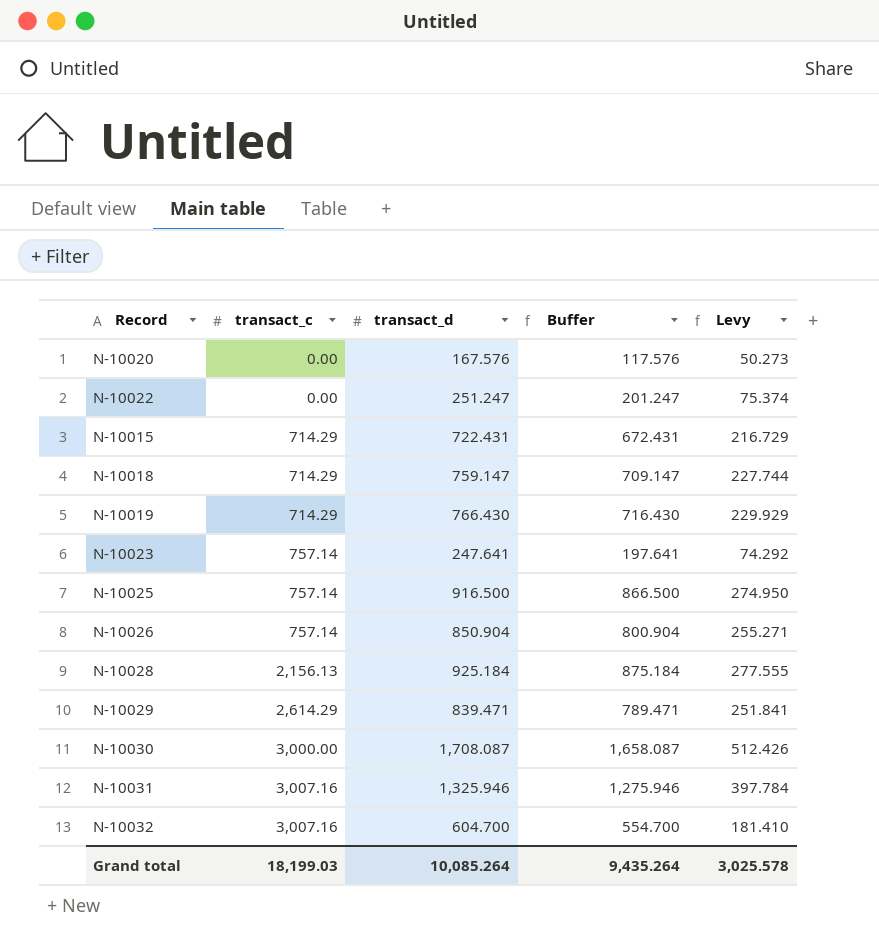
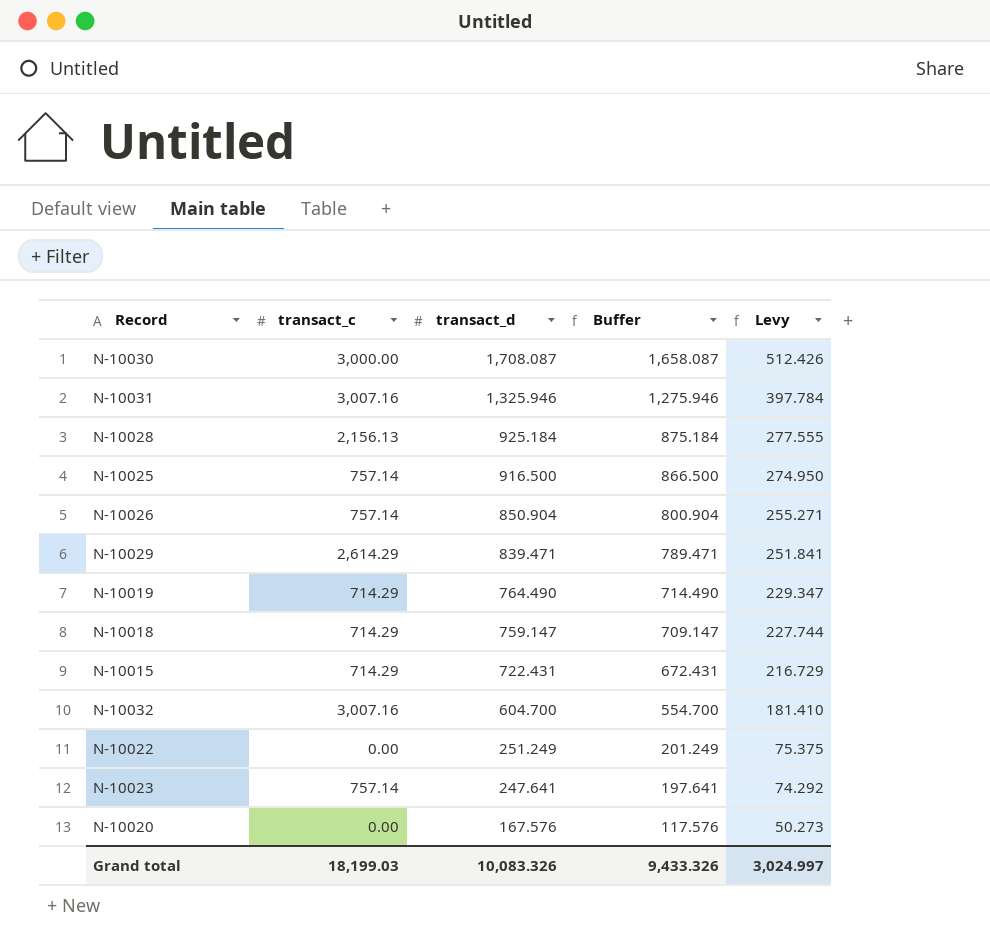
row order: transact_c ascending -> transact_d descending
N-10019 | transact_d: 766.430 -> 764.490
N-10019 | Buffer: 716.430 -> 714.490
N-10019 | Levy: 229.929 -> 229.347
N-10022 | transact_d: 251.247 -> 251.249
N-10022 | Buffer: 201.247 -> 201.249
N-10022 | Levy: 75.374 -> 75.375
Grand total | transact_d: 10,085.264 -> 10,083.326
Grand total | Buffer: 9,435.264 -> 9,433.326
Grand total | Levy: 3,025.578 -> 3,024.997

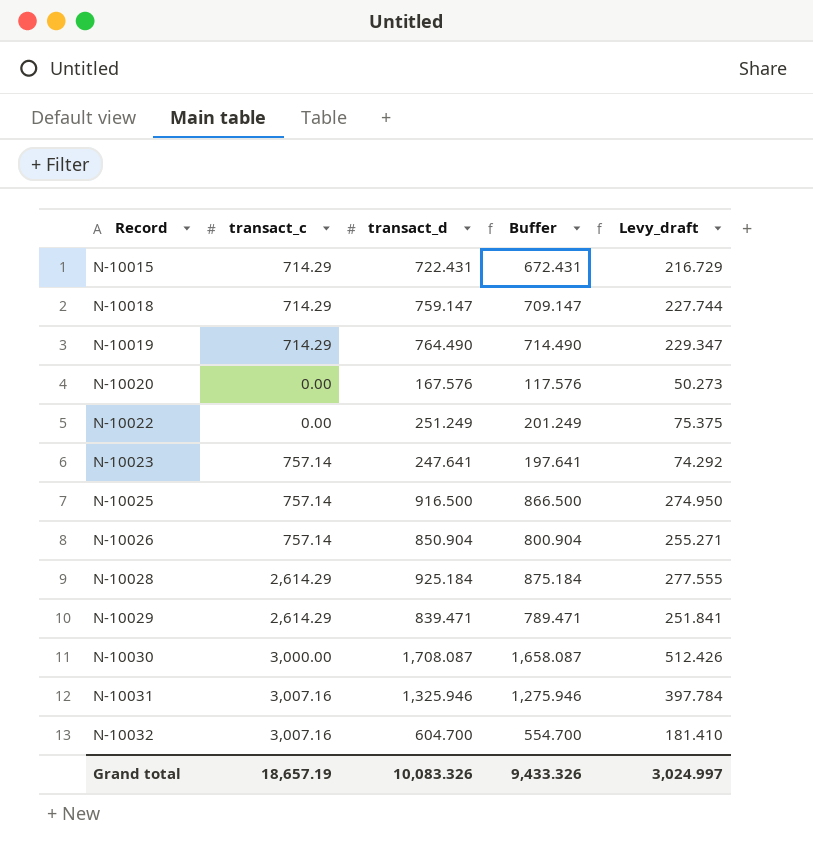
row order: transact_d descending -> Record ascending
column name: Levy -> Levy_draft
N-10028 | transact_c: 2,156.13 -> 2,614.29
Grand total | transact_c: 18,199.03 -> 18,657.19

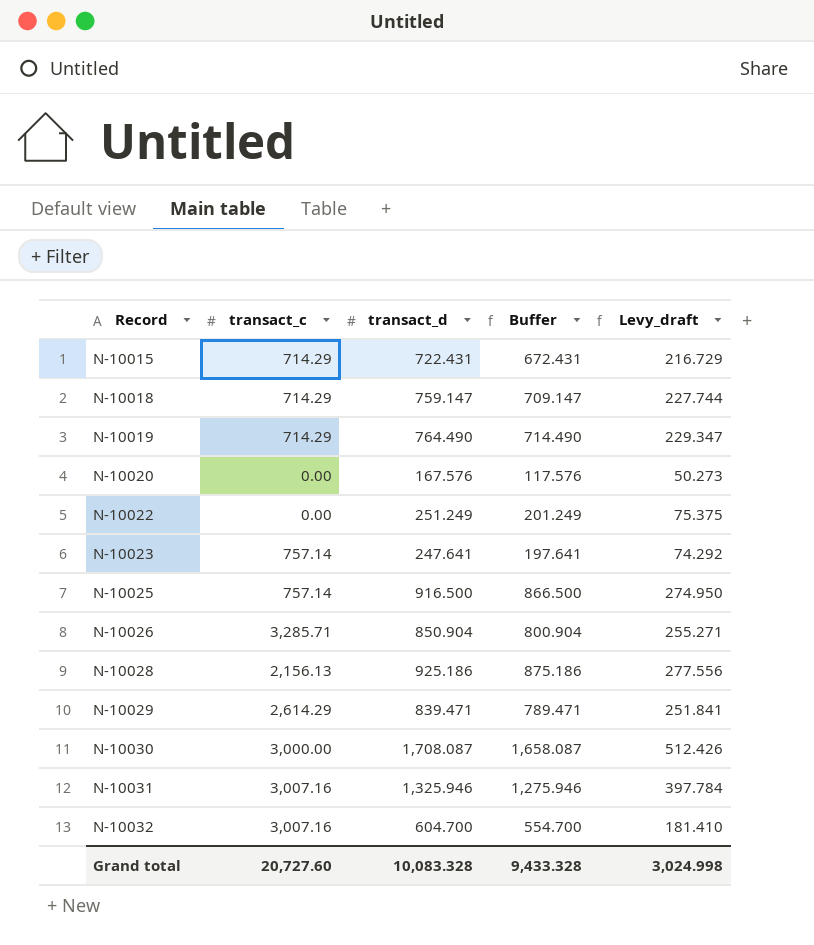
N-10026 | transact_c: 757.14 -> 3,285.71
N-10028 | transact_c: 2,614.29 -> 2,156.13
N-10028 | transact_d: 925.184 -> 925.186
N-10028 | Buffer: 875.184 -> 875.186
N-10028 | Levy_draft: 277.555 -> 277.556
Grand total | transact_c: 18,657.19 -> 20,727.60
Grand total | transact_d: 10,083.326 -> 10,083.328
Grand total | Buffer: 9,433.326 -> 9,433.328
Grand total | Levy_draft: 3,024.997 -> 3,024.998

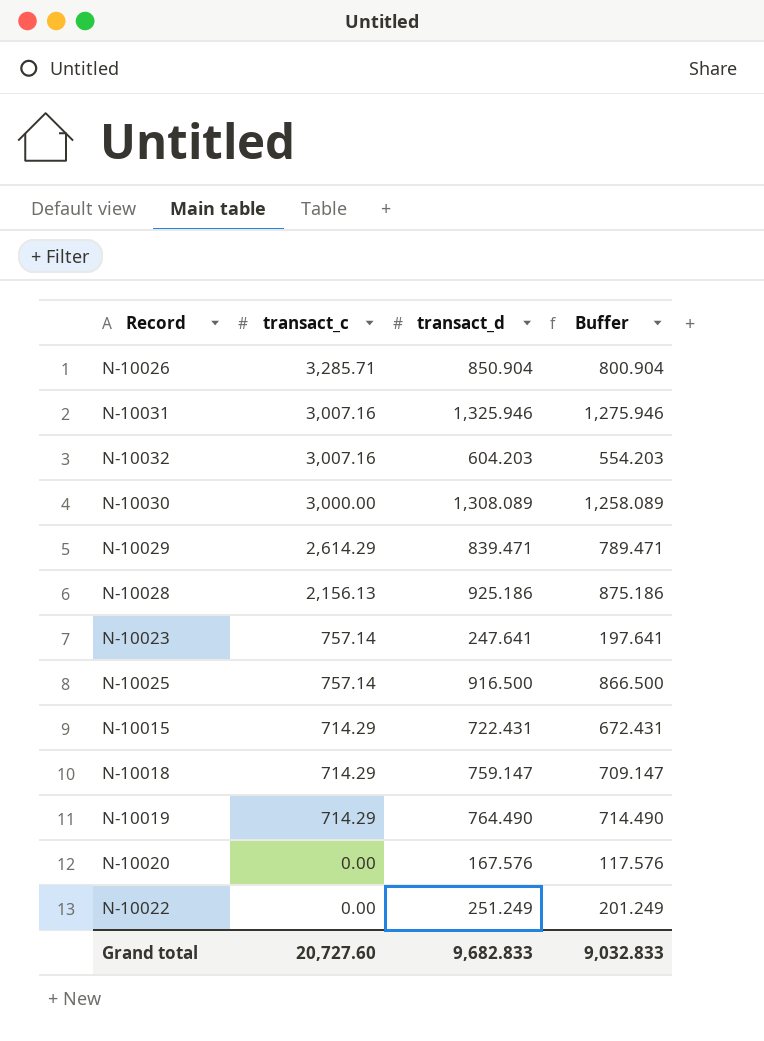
row order: Record ascending -> transact_c descending
column Levy_draft | formula: [transact_d] * 0.3 -> none
N-10032 | transact_d: 604.700 -> 604.203
N-10032 | Buffer: 554.700 -> 554.203
N-10030 | transact_d: 1,708.087 -> 1,308.089
N-10030 | Buffer: 1,658.087 -> 1,258.089
Grand total | transact_d: 10,083.328 -> 9,682.833
Grand total | Buffer: 9,433.328 -> 9,032.833

